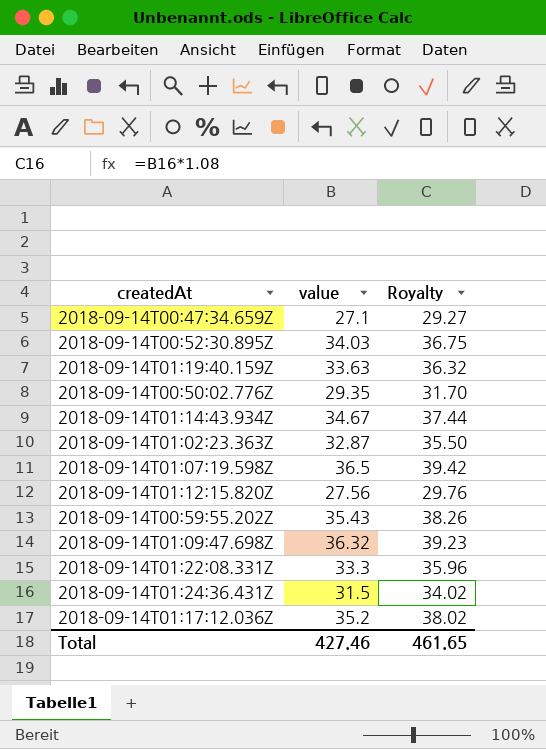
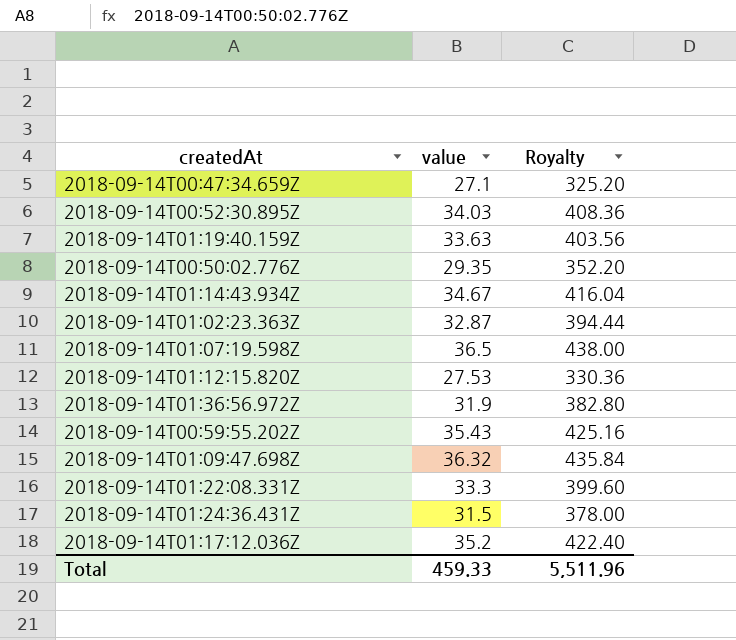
column Royalty | formula: [value] * 1.08 -> [value] * 12
2018-09-14T01:12:15.820Z | value: 27.56 -> 27.53
row 2018-09-14T01:36:56.972Z: none -> 31.9 | 382.80
Total | value: 427.46 -> 459.33
Total | Royalty: 461.65 -> 5,511.96

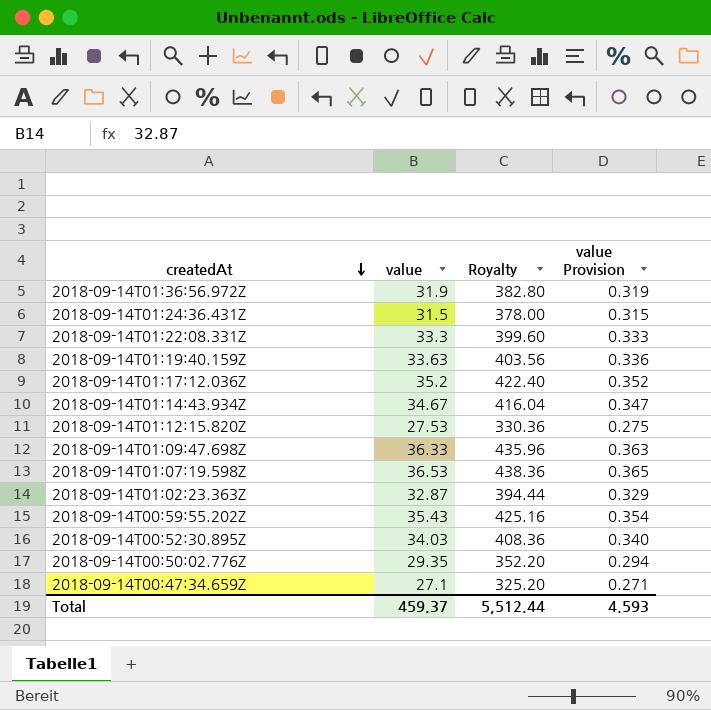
row order: none -> createdAt descending
column value Provision | formula: none -> [value] * 0.01
2018-09-14T01:09:47.698Z | value: 36.32 -> 36.33
2018-09-14T01:09:47.698Z | Royalty: 435.84 -> 435.96
2018-09-14T01:07:19.598Z | value: 36.5 -> 36.53
2018-09-14T01:07:19.598Z | Royalty: 438.00 -> 438.36
Total | value: 459.33 -> 459.37
Total | Royalty: 5,511.96 -> 5,512.44

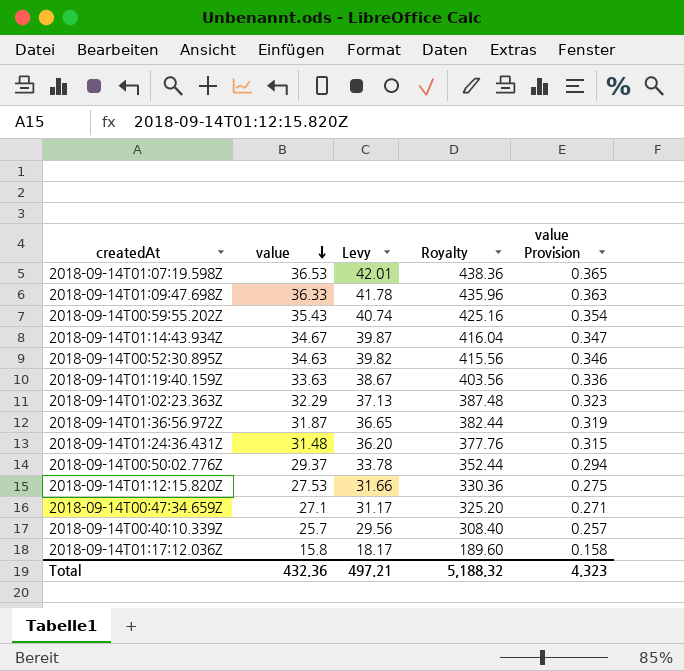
row order: createdAt descending -> value descending
column Levy | formula: none -> [value] * 1.15
row 2018-09-14T01:22:08.331Z: 33.3 | 399.60 | 0.333 -> none
2018-09-14T00:52:30.895Z | value: 34.03 -> 34.63
2018-09-14T00:52:30.895Z | Royalty: 408.36 -> 415.56
2018-09-14T00:52:30.895Z | value Provision: 0.340 -> 0.346
2018-09-14T01:02:23.363Z | value: 32.87 -> 32.29
2018-09-14T01:02:23.363Z | Royalty: 394.44 -> 387.48
2018-09-14T01:02:23.363Z | value Provision: 0.329 -> 0.323
2018-09-14T01:36:56.972Z | value: 31.9 -> 31.87
2018-09-14T01:36:56.972Z | Royalty: 382.80 -> 382.44
2018-09-14T01:24:36.431Z | value: 31.5 -> 31.48
2018-09-14T01:24:36.431Z | Royalty: 378.00 -> 377.76
2018-09-14T00:50:02.776Z | value: 29.35 -> 29.37
2018-09-14T00:50:02.776Z | Royalty: 352.20 -> 352.44
row 2018-09-14T00:40:10.339Z: none -> 25.7 | 29.56 | 308.40 | 0.257
2018-09-14T01:17:12.036Z | value: 35.2 -> 15.8
2018-09-14T01:17:12.036Z | Royalty: 422.40 -> 189.60
2018-09-14T01:17:12.036Z | value Provision: 0.352 -> 0.158
Total | value: 459.37 -> 432.36
Total | Royalty: 5,512.44 -> 5,188.32
Total | value Provision: 4.593 -> 4.323

